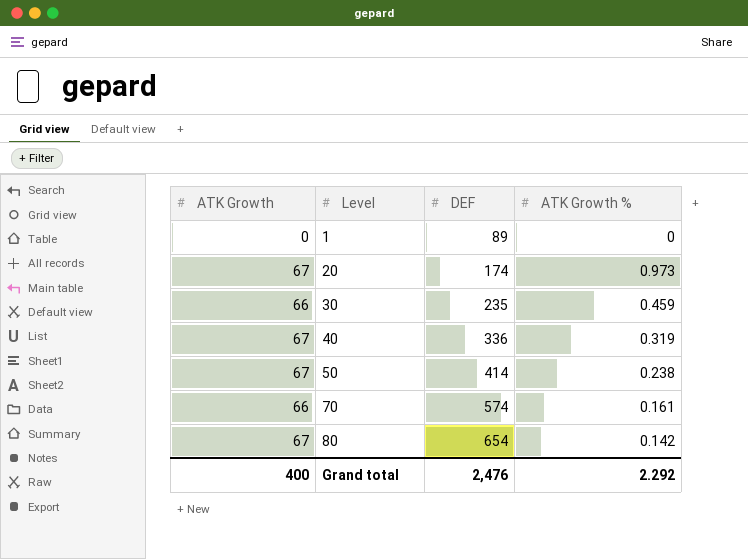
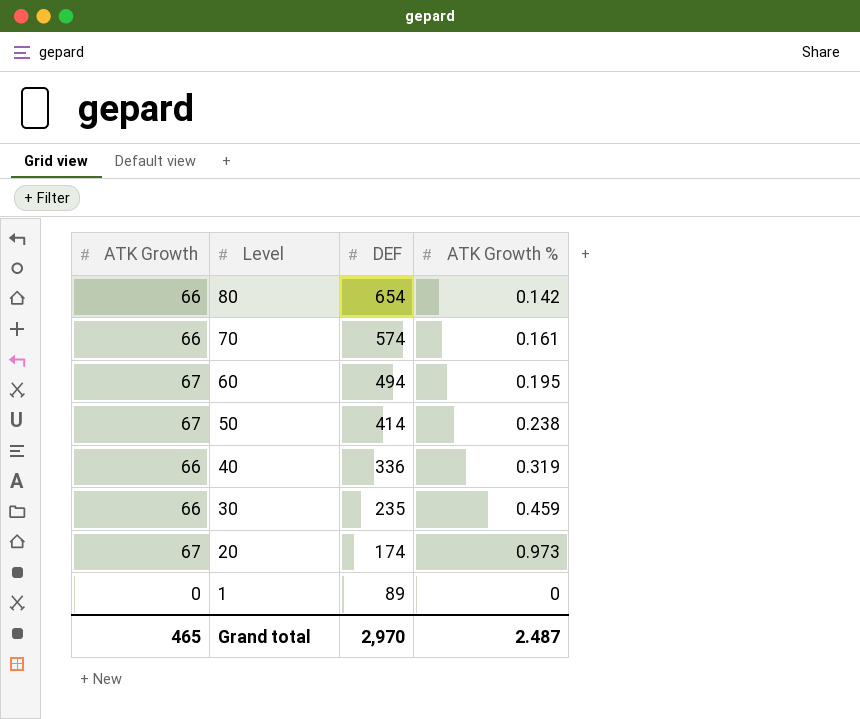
row order: Level ascending -> Level descending
80 | ATK Growth: 67 -> 66
row 60: none -> 67 | 494 | 0.195
40 | ATK Growth: 67 -> 66
Grand total | ATK Growth: 400 -> 465
Grand total | DEF: 2,476 -> 2,970
Grand total | ATK Growth %: 2.292 -> 2.487

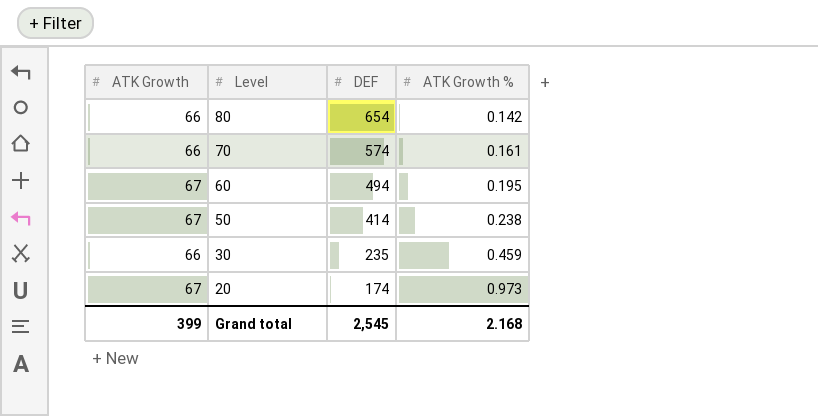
row 40: 66 | 336 | 0.319 -> none
row 1: 0 | 89 | 0 -> none
Grand total | ATK Growth: 465 -> 399
Grand total | DEF: 2,970 -> 2,545
Grand total | ATK Growth %: 2.487 -> 2.168

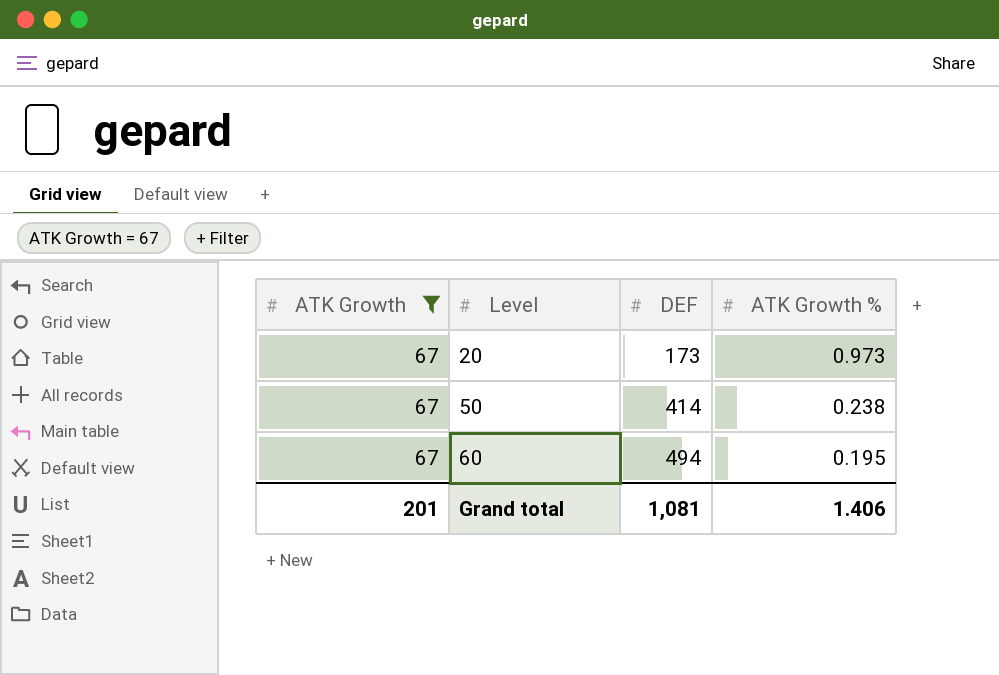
filter: none -> ATK Growth = 67
row order: Level descending -> Level ascending
20 | DEF: 174 -> 173
Grand total | ATK Growth: 399 -> 201
Grand total | DEF: 2,545 -> 1,081
Grand total | ATK Growth %: 2.168 -> 1.406

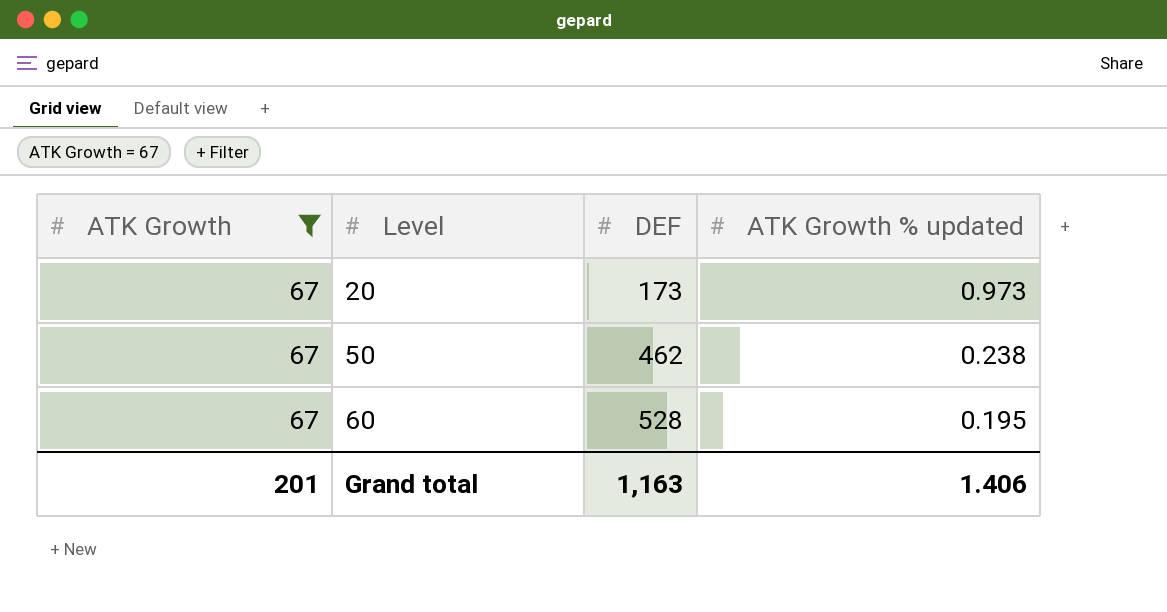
column name: ATK Growth % -> ATK Growth % updated
50 | DEF: 414 -> 462
60 | DEF: 494 -> 528
Grand total | DEF: 1,081 -> 1,163

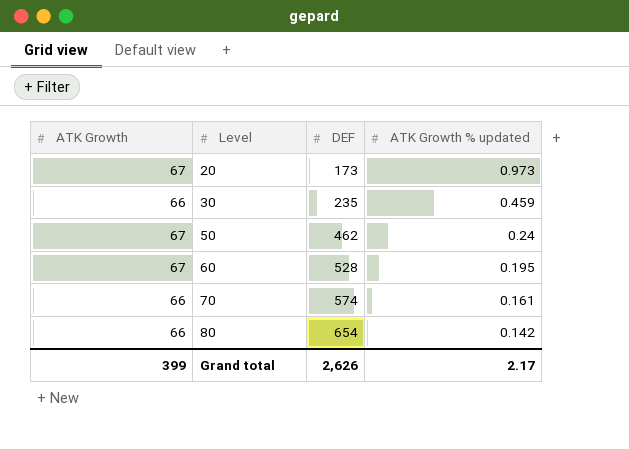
filter: ATK Growth = 67 -> none
50 | ATK Growth % updated: 0.238 -> 0.24
Grand total | ATK Growth: 201 -> 399
Grand total | DEF: 1,163 -> 2,626
Grand total | ATK Growth % updated: 1.406 -> 2.17

